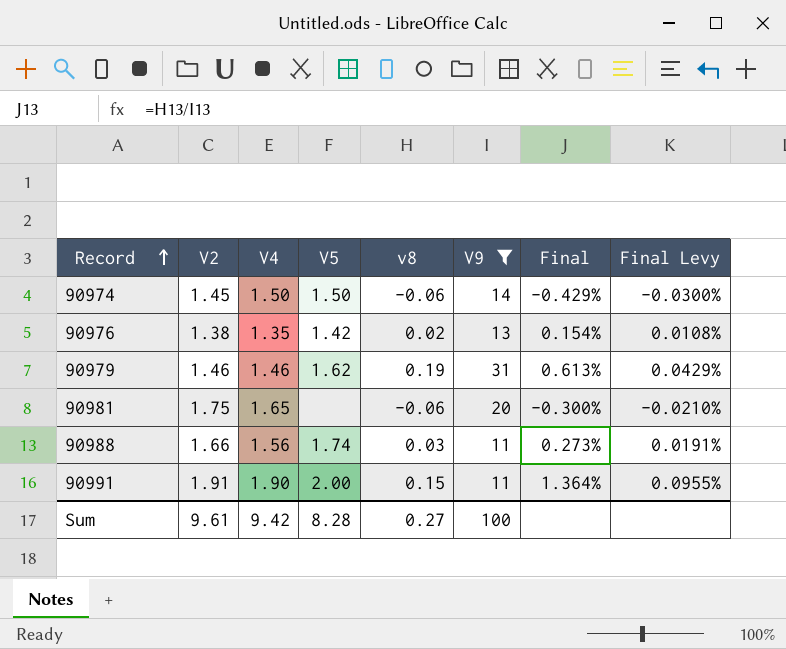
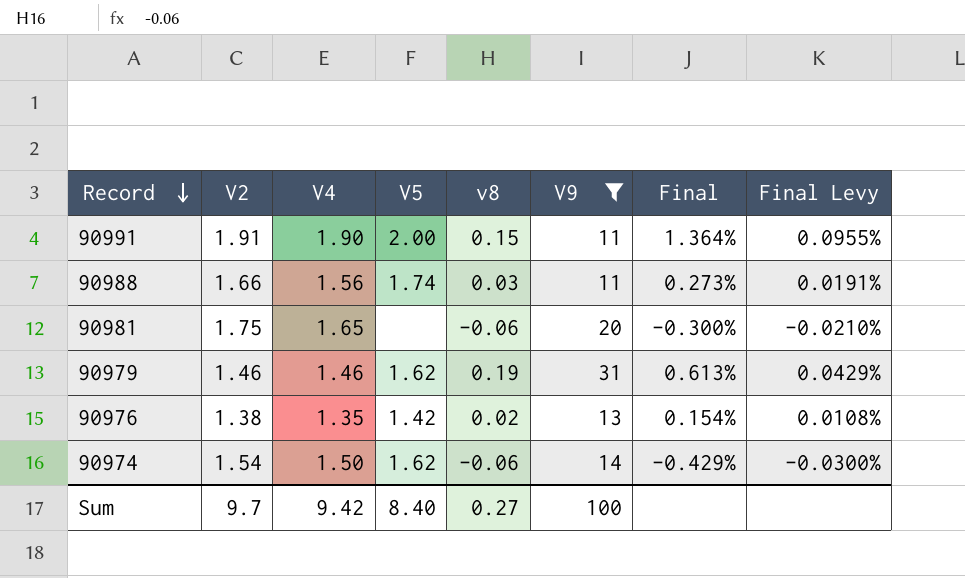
row order: Record ascending -> Record descending
90974 | V2: 1.45 -> 1.54
90974 | V5: 1.50 -> 1.62
Sum | V2: 9.61 -> 9.7
Sum | V5: 8.28 -> 8.40

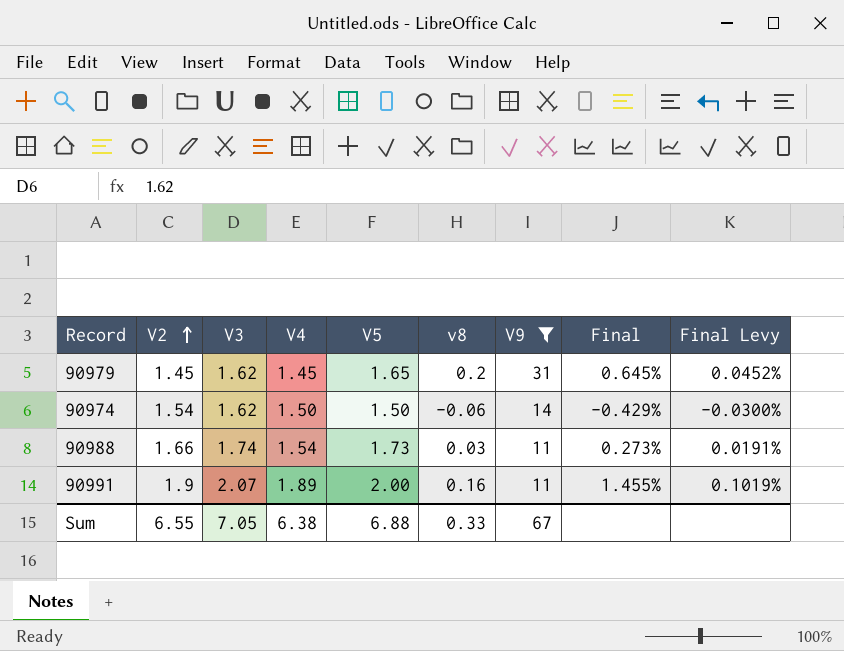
row order: Record descending -> V2 ascending
column V3 | position: none -> 3
row 90981: 1.75 | 1.65 | none | -0.06 | 20 | -0.300% | -0.0210% -> none
row 90976: 1.38 | 1.35 | 1.42 | 0.02 | 13 | 0.154% | 0.0108% -> none
90979 | V2: 1.46 -> 1.45
90979 | V4: 1.46 -> 1.45
90979 | V5: 1.62 -> 1.65
90979 | v8: 0.19 -> 0.2
90979 | Final: 0.613% -> 0.645%
90979 | Final Levy: 0.0429% -> 0.0452%
90974 | V5: 1.62 -> 1.50
90988 | V4: 1.56 -> 1.54
90988 | V5: 1.74 -> 1.73
90991 | V2: 1.91 -> 1.9
90991 | V4: 1.90 -> 1.89
90991 | v8: 0.15 -> 0.16
90991 | Final: 1.364% -> 1.455%
90991 | Final Levy: 0.0955% -> 0.1019%
Sum | V2: 9.7 -> 6.55
Sum | V4: 9.42 -> 6.38
Sum | V5: 8.40 -> 6.88
Sum | v8: 0.27 -> 0.33
Sum | V9: 100 -> 67

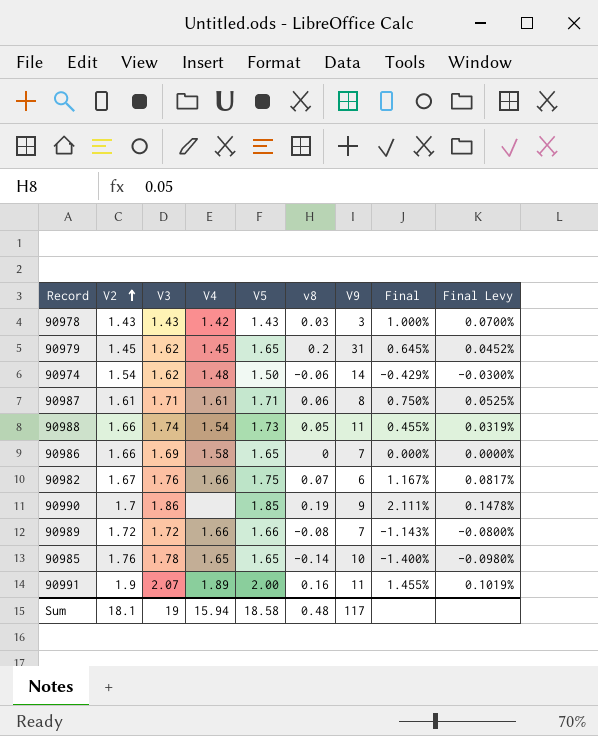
filter: V9 >= 11 -> none
90974 | V4: 1.50 -> 1.48
90988 | v8: 0.03 -> 0.05
90988 | Final: 0.273% -> 0.455%
90988 | Final Levy: 0.0191% -> 0.0319%
Sum | V2: 6.55 -> 18.1
Sum | V3: 7.05 -> 19
Sum | V4: 6.38 -> 15.94
Sum | V5: 6.88 -> 18.58
Sum | v8: 0.33 -> 0.48
Sum | V9: 67 -> 117

